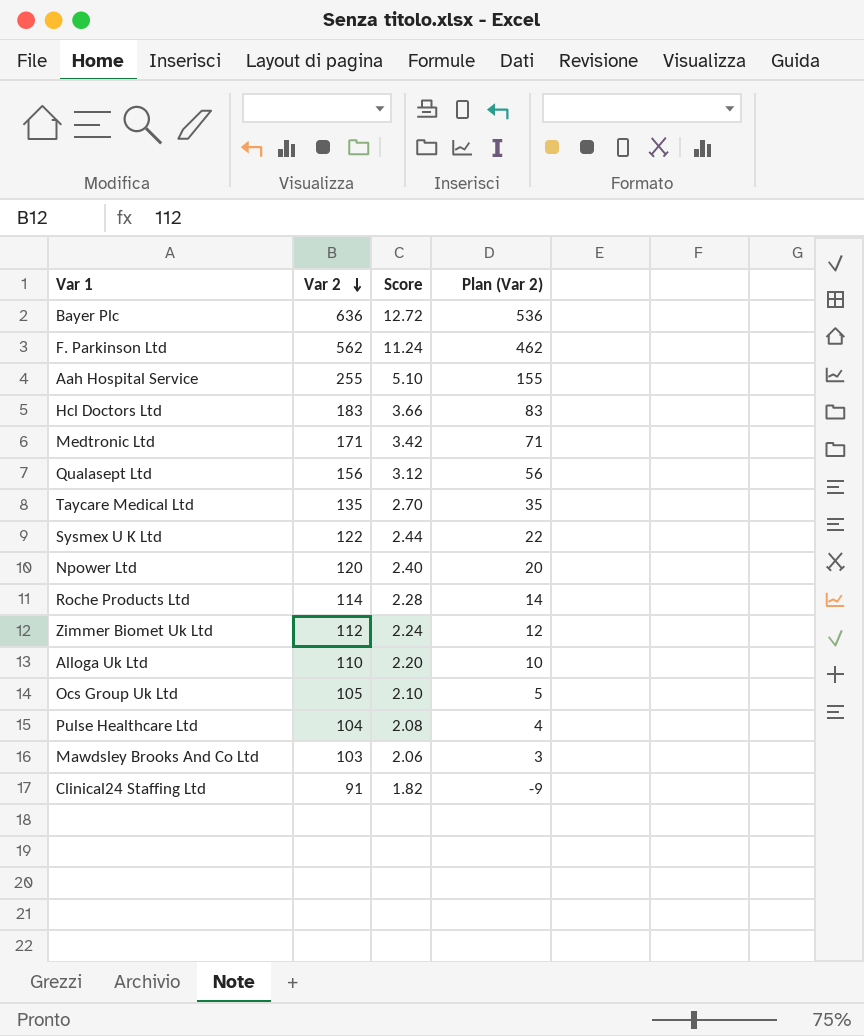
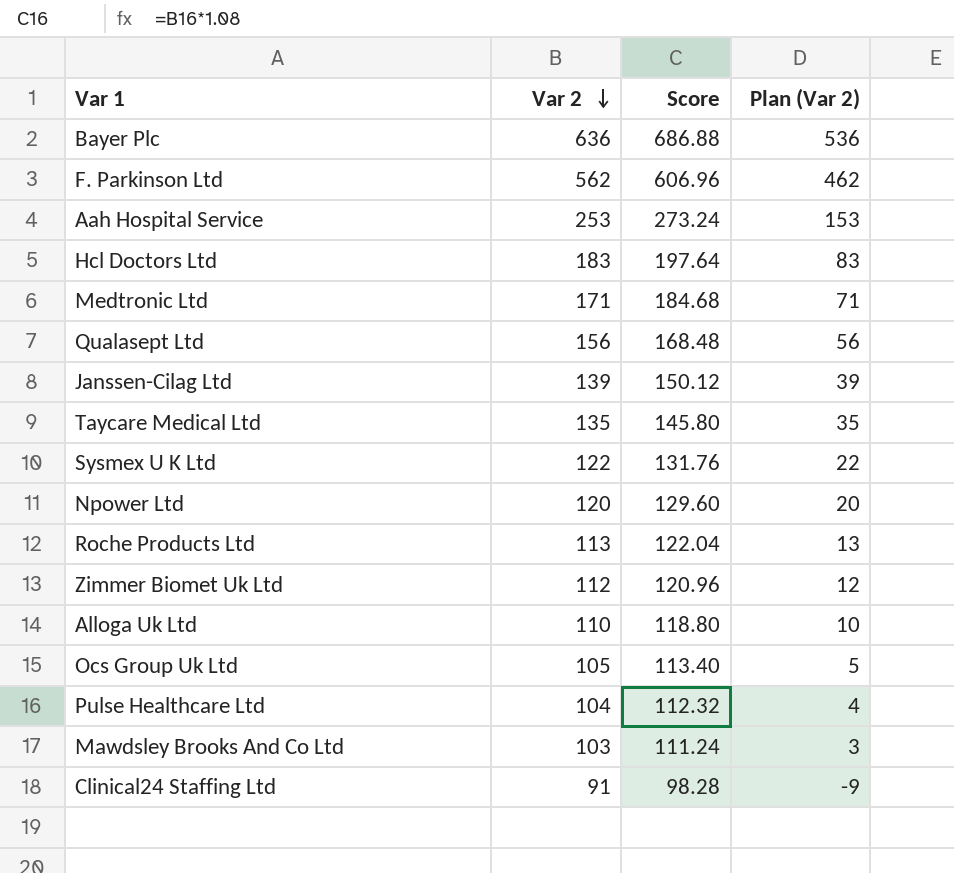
column Score | formula: [Var 2] * 0.02 -> [Var 2] * 1.08
Aah Hospital Service | Var 2: 255 -> 253
Aah Hospital Service | Plan (Var 2): 155 -> 153
row Janssen-Cilag Ltd: none -> 139 | 150.12 | 39
Roche Products Ltd | Var 2: 114 -> 113
Roche Products Ltd | Plan (Var 2): 14 -> 13

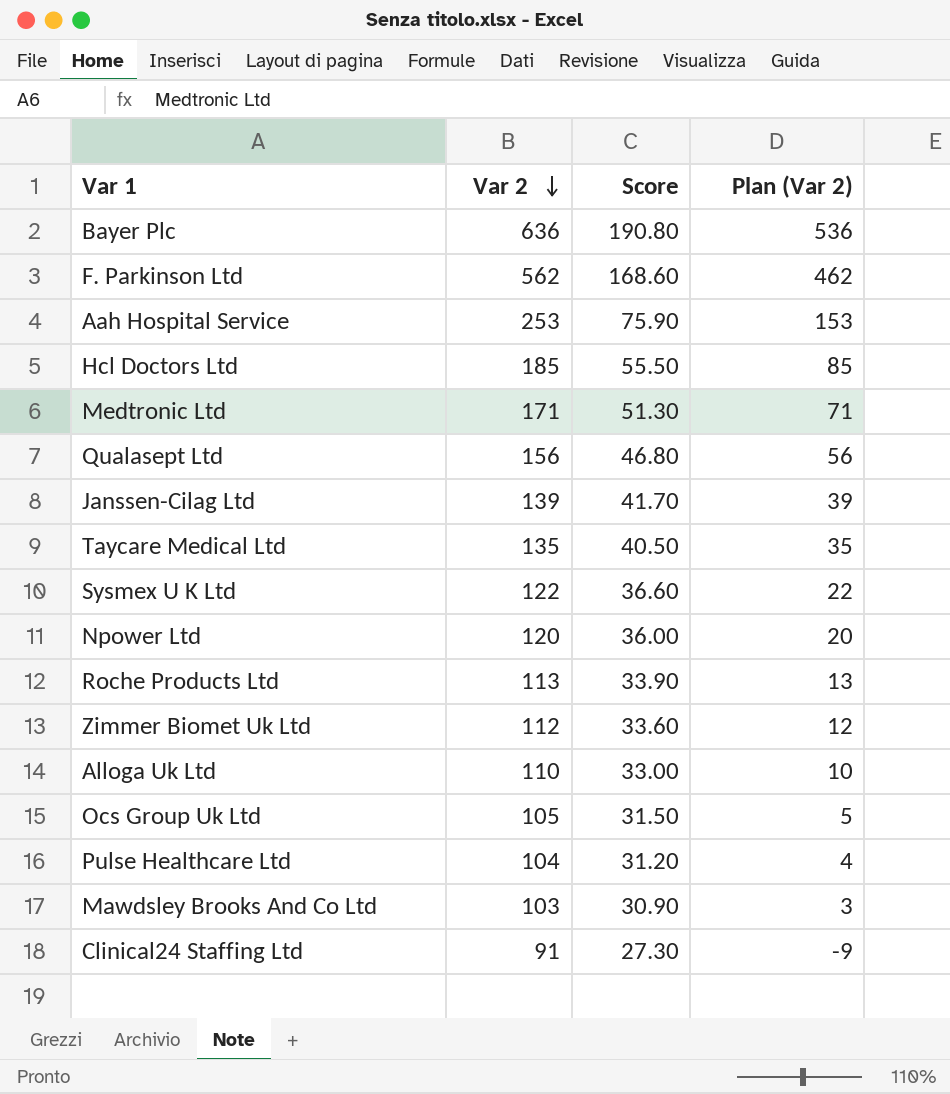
column Score | formula: [Var 2] * 1.08 -> [Var 2] * 0.3
Hcl Doctors Ltd | Var 2: 183 -> 185
Hcl Doctors Ltd | Plan (Var 2): 83 -> 85

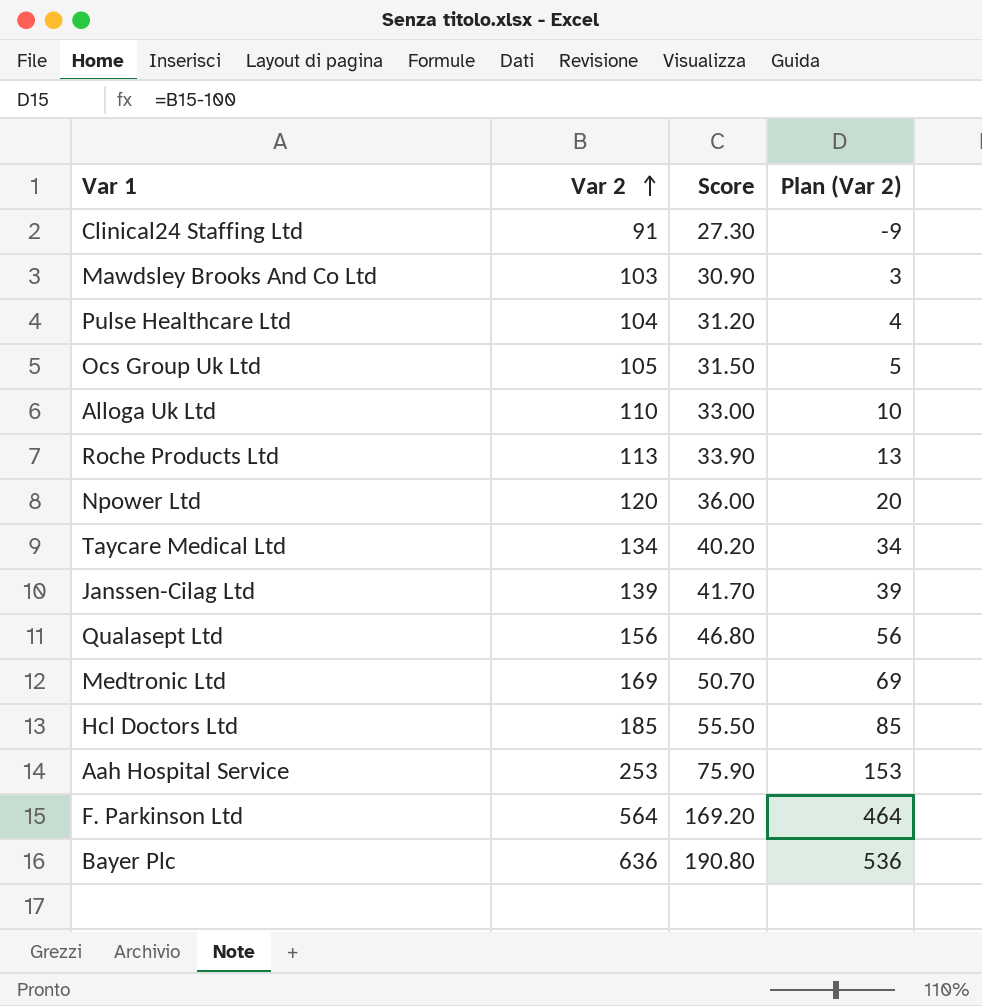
row order: Var 2 descending -> Var 2 ascending
row Sysmex U K Ltd: 122 | 36.60 | 22 -> none
row Zimmer Biomet Uk Ltd: 112 | 33.60 | 12 -> none
Taycare Medical Ltd | Var 2: 135 -> 134
Taycare Medical Ltd | Score: 40.50 -> 40.20
Taycare Medical Ltd | Plan (Var 2): 35 -> 34
Medtronic Ltd | Var 2: 171 -> 169
Medtronic Ltd | Score: 51.30 -> 50.70
Medtronic Ltd | Plan (Var 2): 71 -> 69
F. Parkinson Ltd | Var 2: 562 -> 564
F. Parkinson Ltd | Score: 168.60 -> 169.20
F. Parkinson Ltd | Plan (Var 2): 462 -> 464

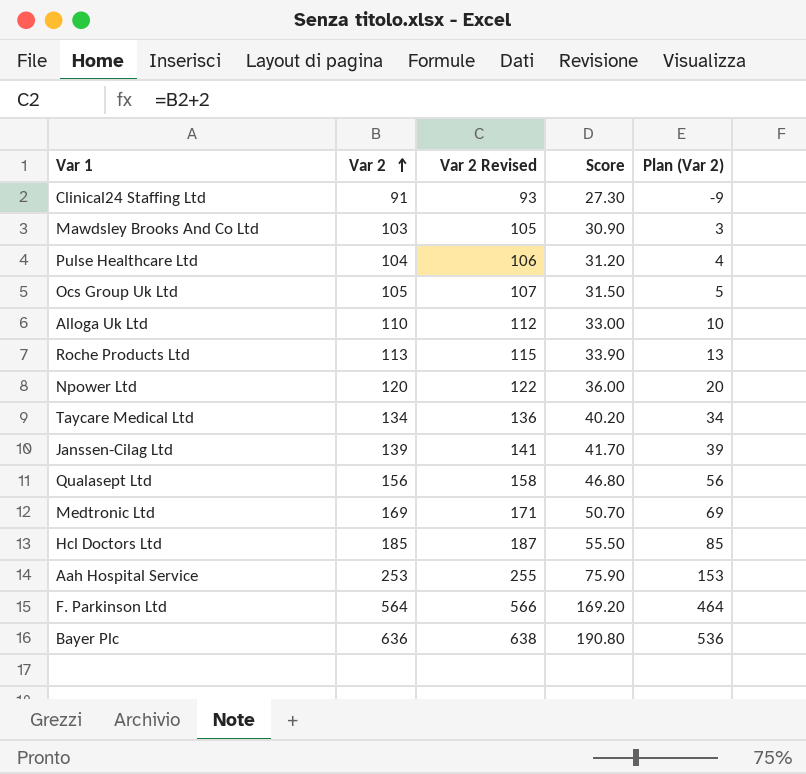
column Var 2 Revised | formula: none -> [Var 2] + 2

